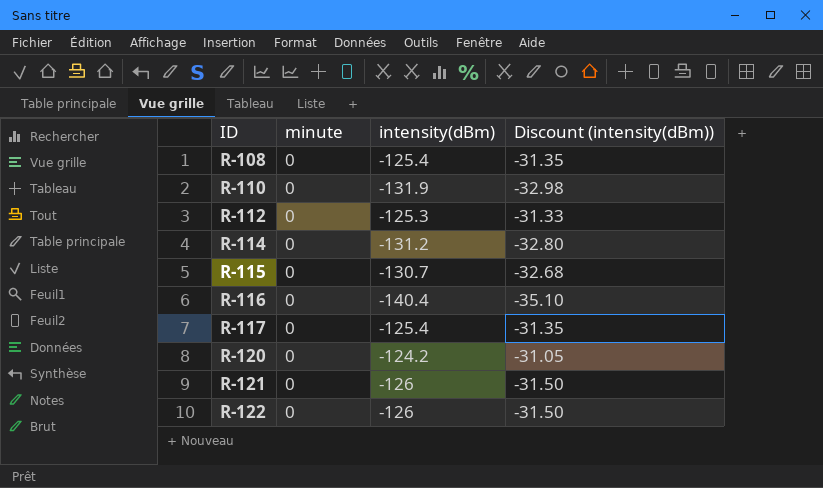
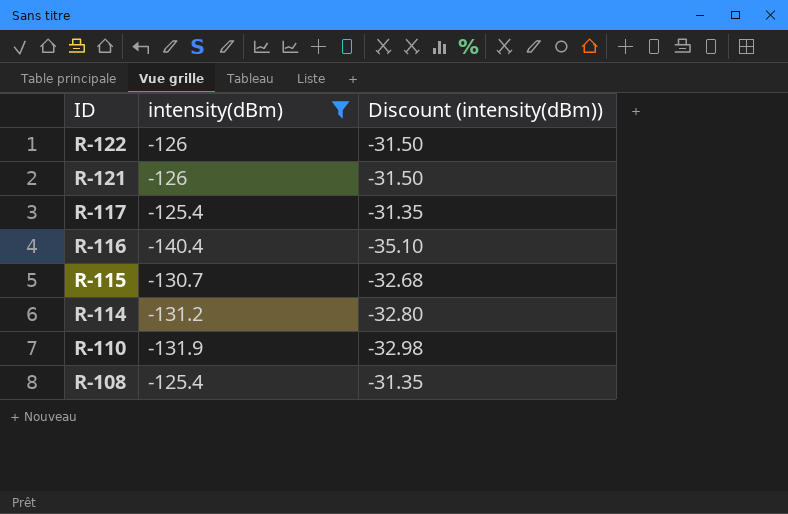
filter: none -> intensity(dBm) <= -125.4
row order: ID ascending -> ID descending
column minute | position: 2 -> none

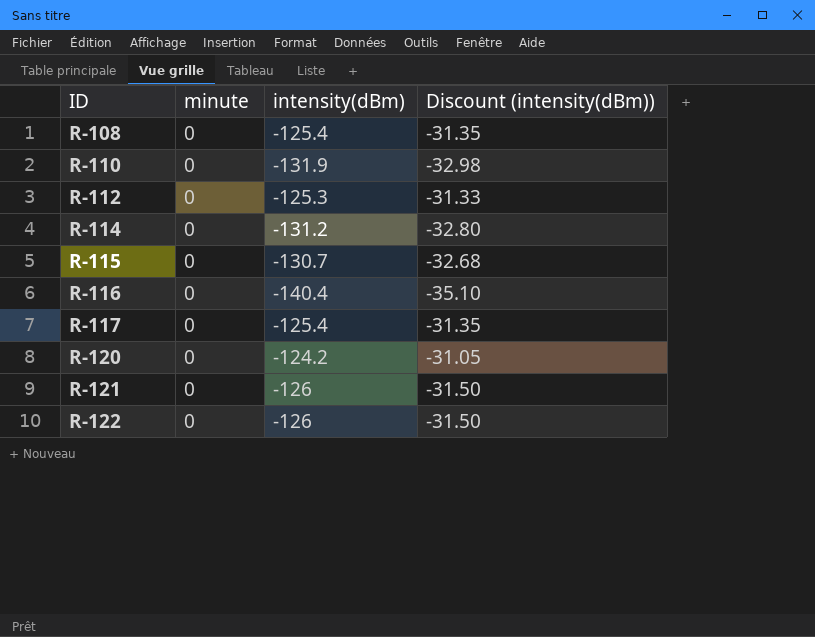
filter: intensity(dBm) <= -125.4 -> none
row order: ID descending -> ID ascending
column minute | position: none -> 2

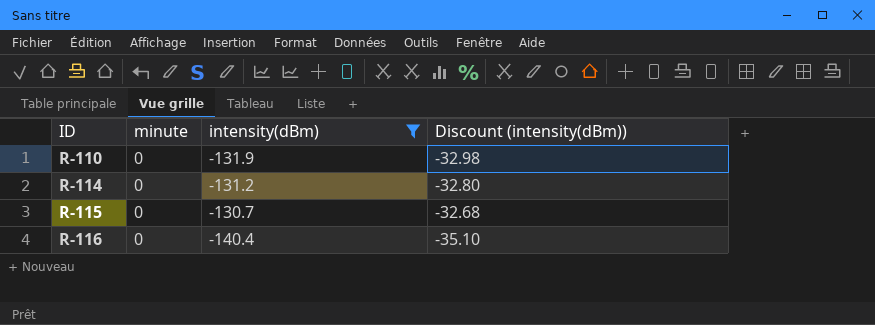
filter: none -> intensity(dBm) <= -130.7

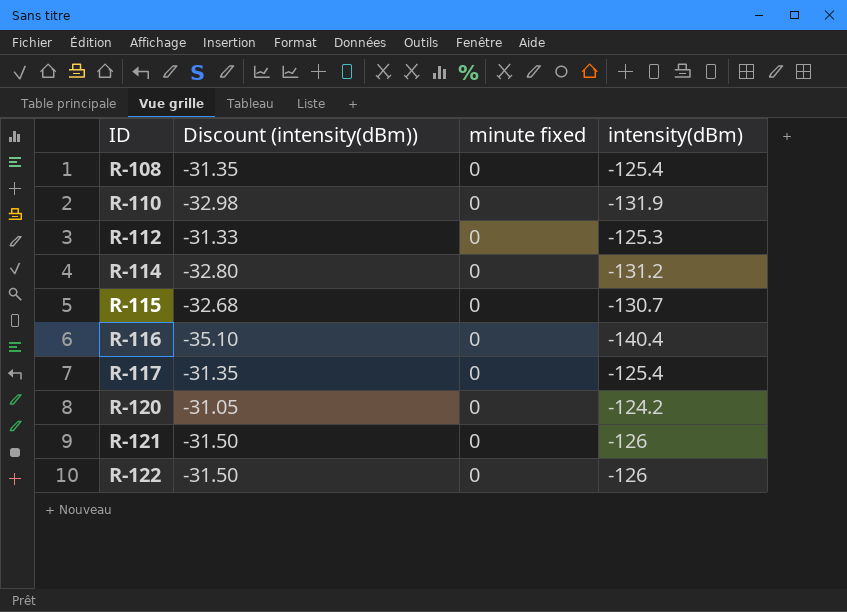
filter: intensity(dBm) <= -130.7 -> none
column Discount (intensity(dBm)) | position: 4 -> 2
column name: minute -> minute fixed

